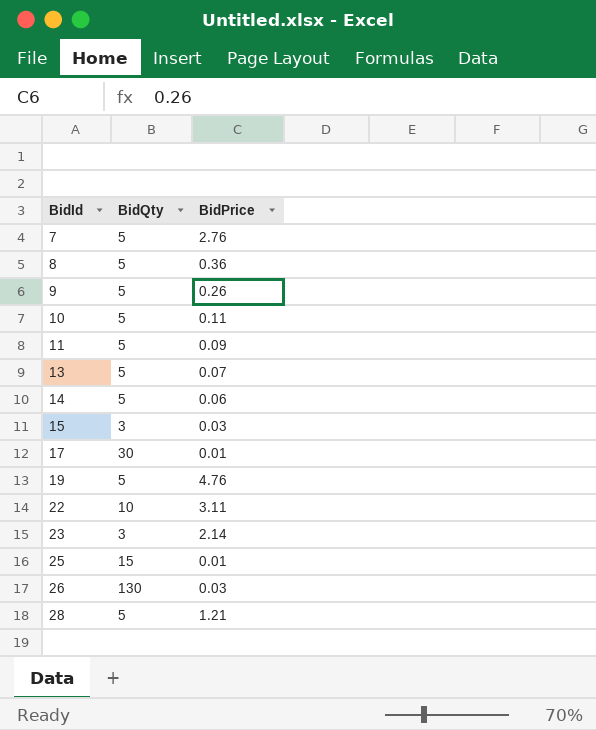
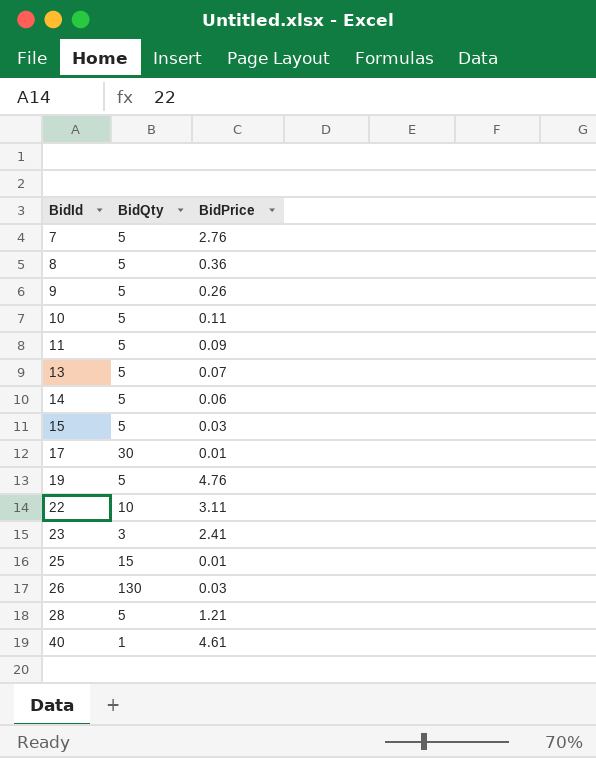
15 | BidQty: 3 -> 5
23 | BidPrice: 2.14 -> 2.41
row 40: none -> 1 | 4.61

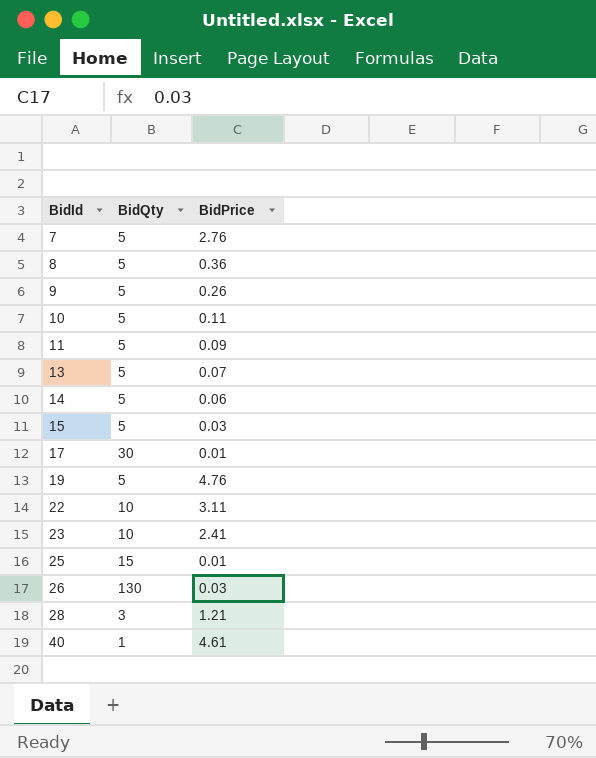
23 | BidQty: 3 -> 10
28 | BidQty: 5 -> 3

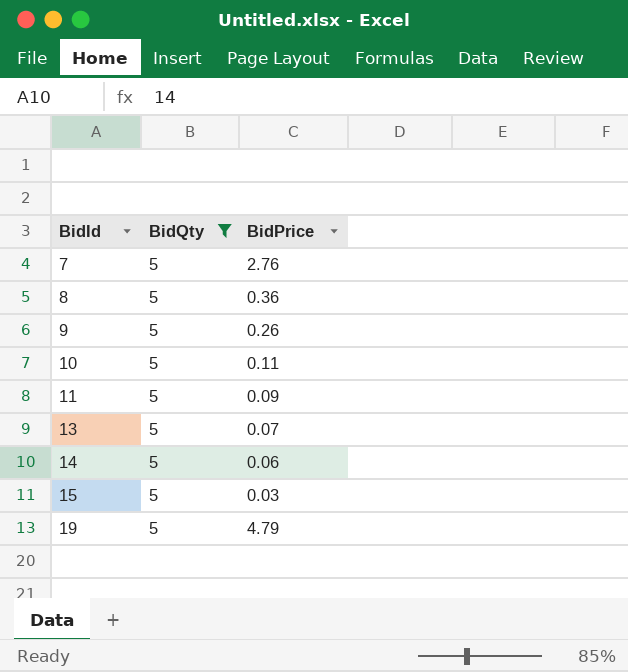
filter: none -> BidQty = 5
19 | BidPrice: 4.76 -> 4.79

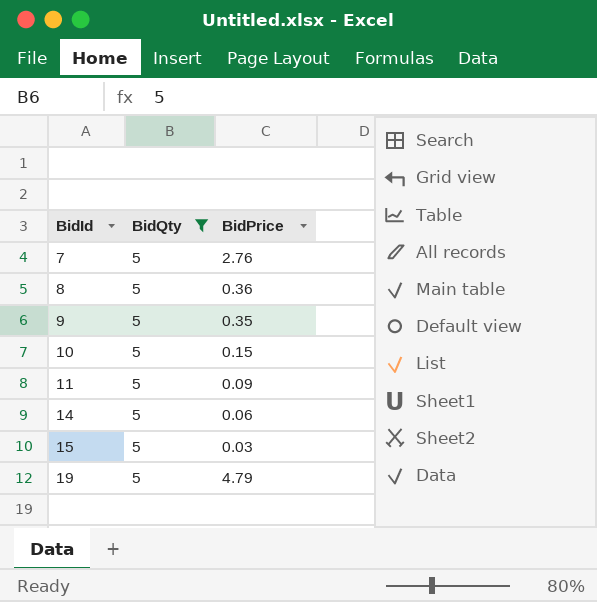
row 13: 5 | 0.07 -> none
9 | BidPrice: 0.26 -> 0.35
10 | BidPrice: 0.11 -> 0.15

